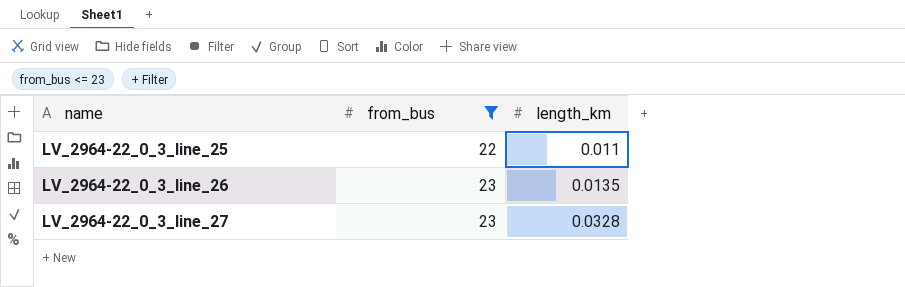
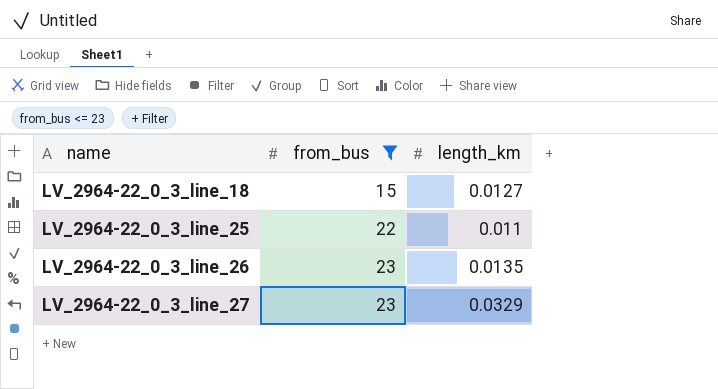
row LV_2964-22_0_3_line_18: none -> 15 | 0.0127
LV_2964-22_0_3_line_27 | length_km: 0.0328 -> 0.0329

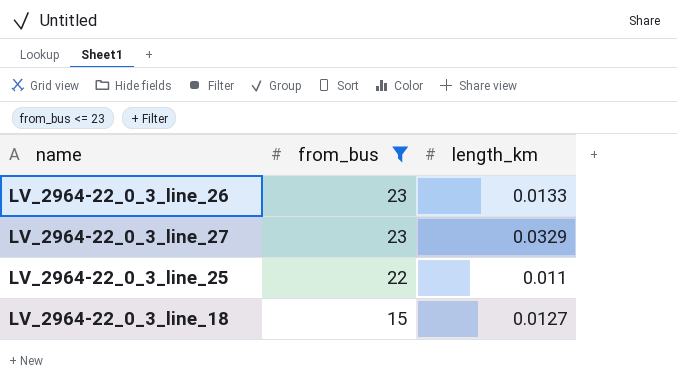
row order: name ascending -> from_bus descending
LV_2964-22_0_3_line_26 | length_km: 0.0135 -> 0.0133

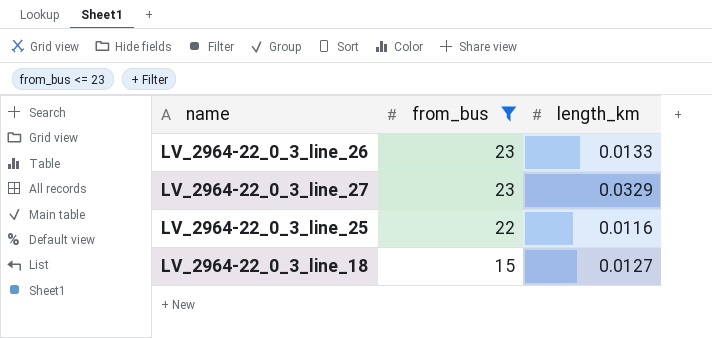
LV_2964-22_0_3_line_25 | length_km: 0.011 -> 0.0116

